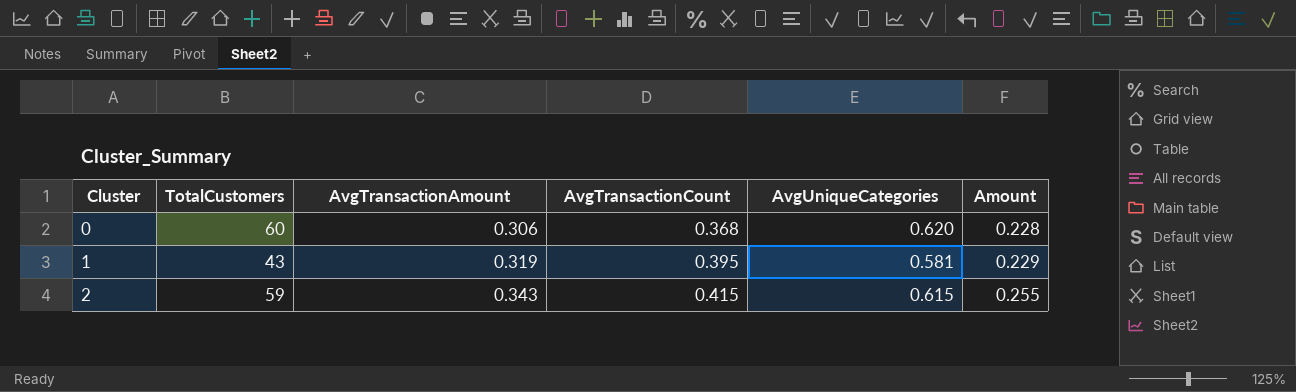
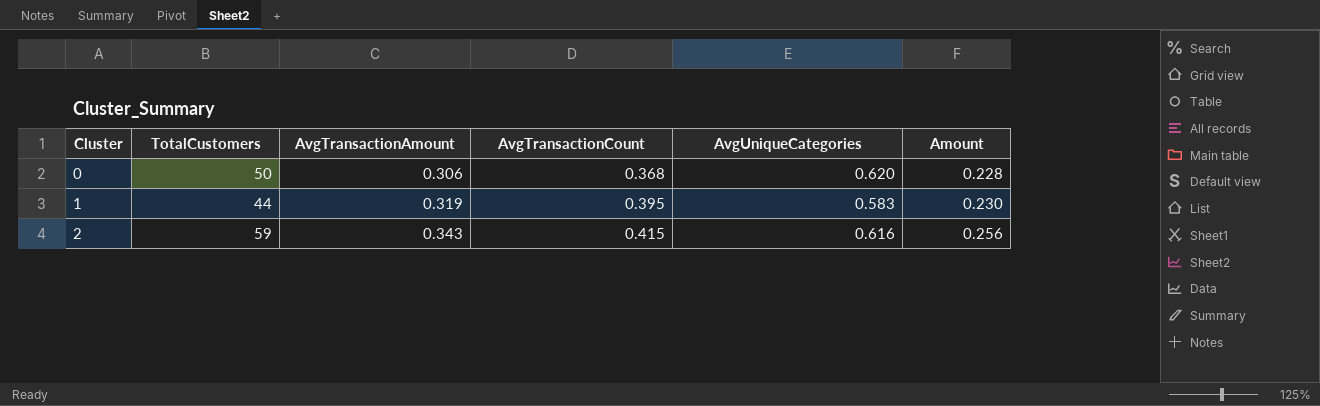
0 | TotalCustomers: 60 -> 50
1 | TotalCustomers: 43 -> 44
1 | AvgUniqueCategories: 0.581 -> 0.583
1 | Amount: 0.229 -> 0.230
2 | AvgUniqueCategories: 0.615 -> 0.616
2 | Amount: 0.255 -> 0.256

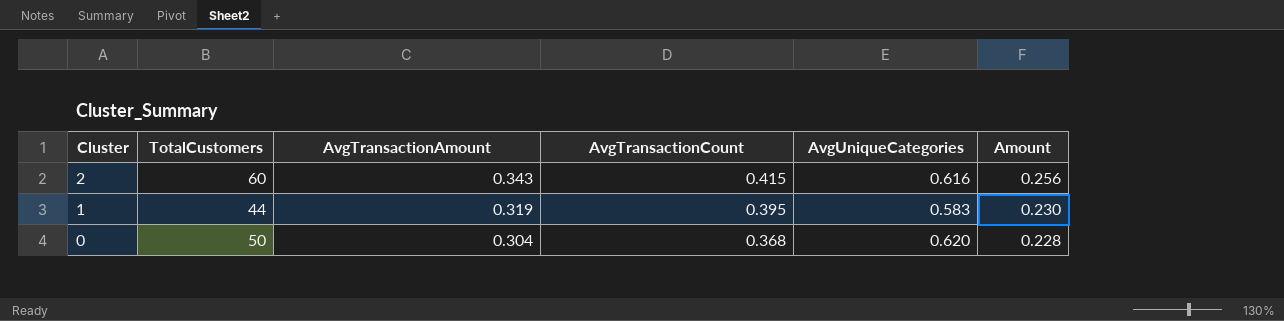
row order: Cluster ascending -> Cluster descending
2 | TotalCustomers: 59 -> 60
0 | AvgTransactionAmount: 0.306 -> 0.304

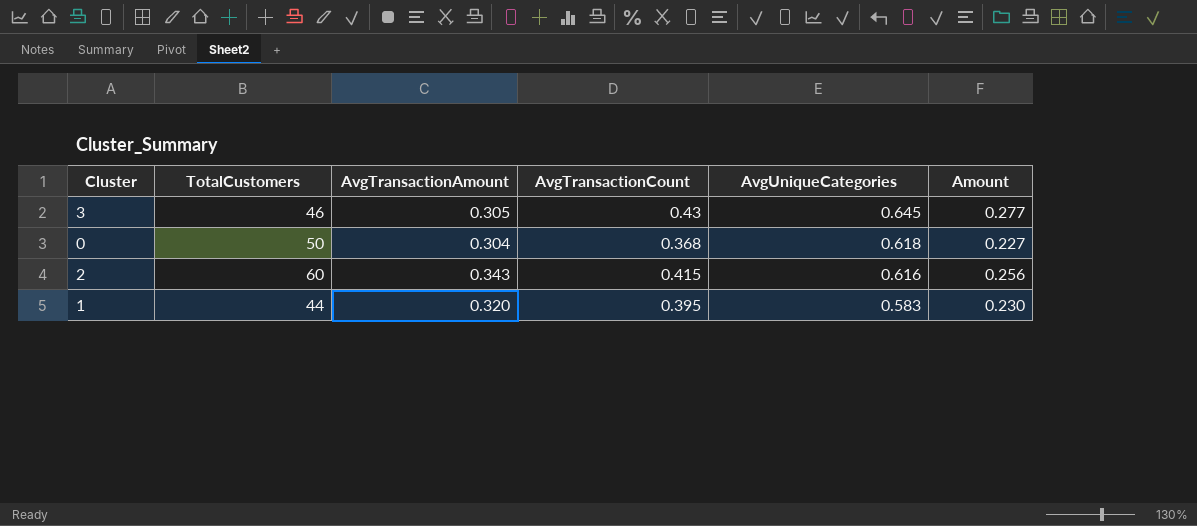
row order: Cluster descending -> AvgUniqueCategories descending
row 3: none -> 46 | 0.305 | 0.43 | 0.645 | 0.277
0 | AvgUniqueCategories: 0.620 -> 0.618
0 | Amount: 0.228 -> 0.227
1 | AvgTransactionAmount: 0.319 -> 0.320

